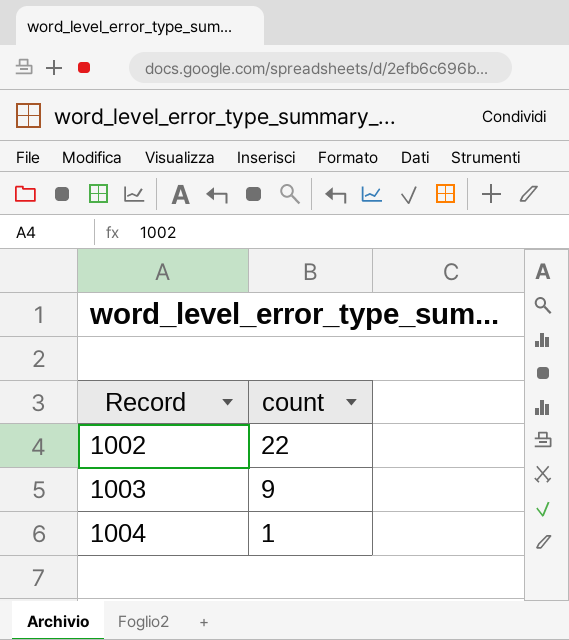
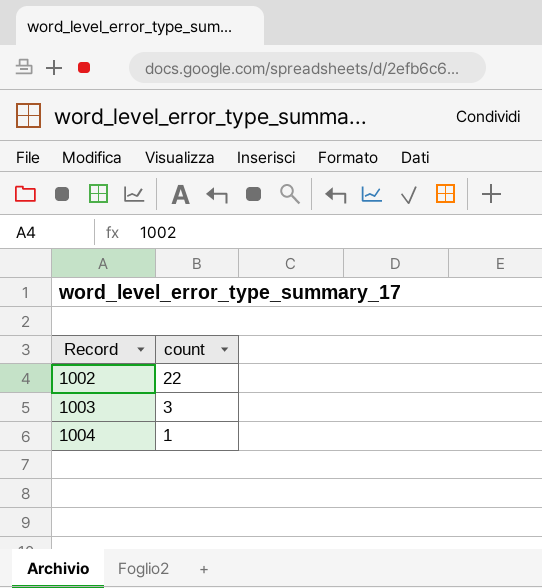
1003 | count: 9 -> 3

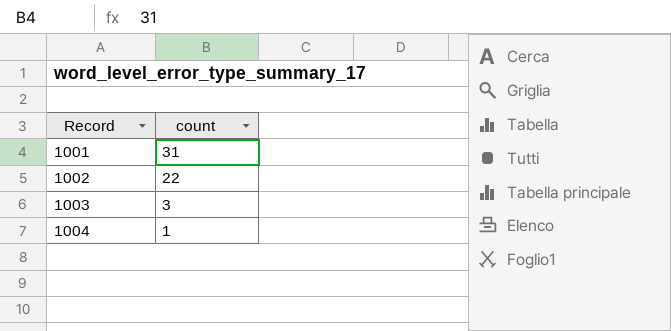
row 1001: none -> 31

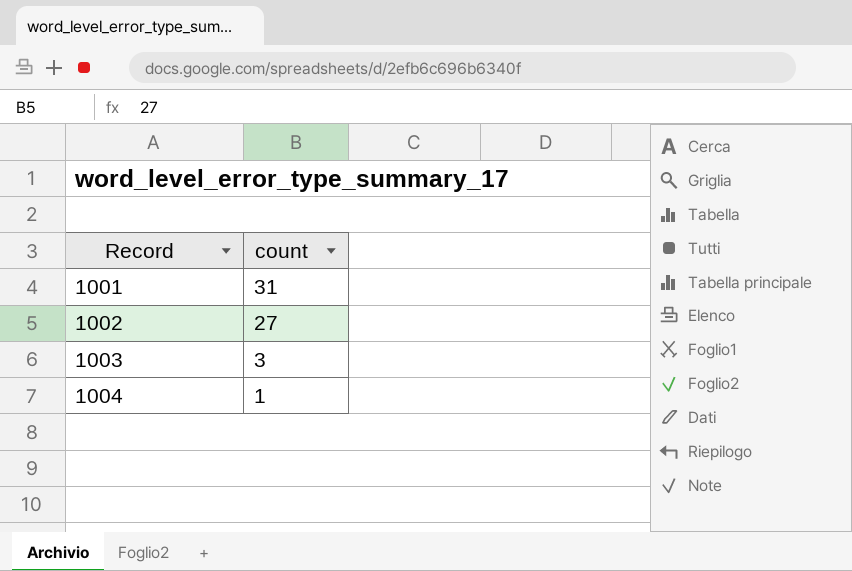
1002 | count: 22 -> 27

